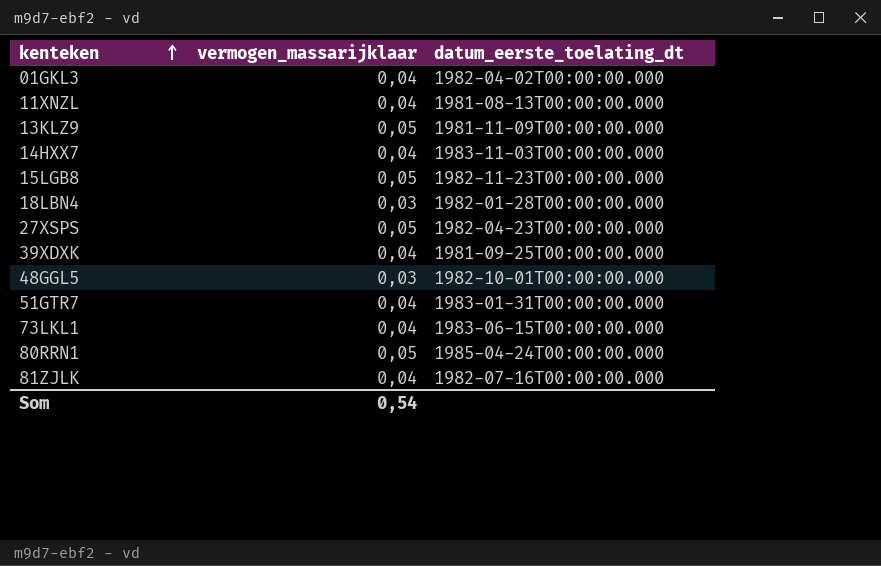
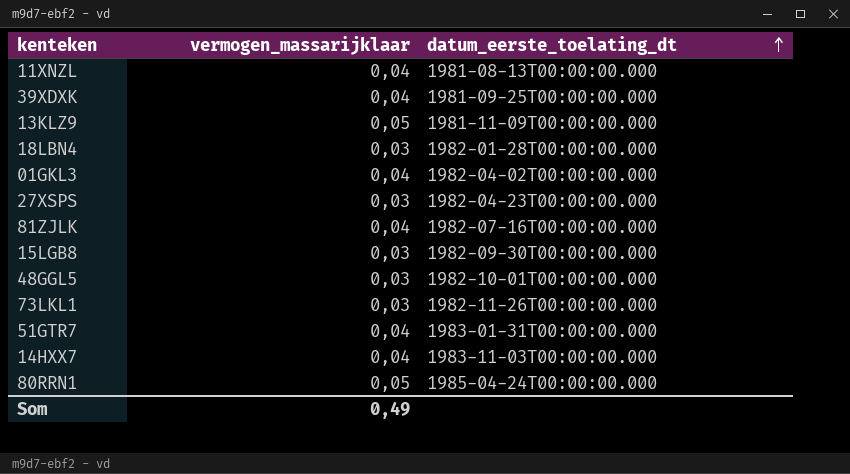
row order: kenteken ascending -> datum_eerste_toelating_dt ascending
27XSPS | vermogen_massarijklaar: 0,05 -> 0,03
15LGB8 | vermogen_massarijklaar: 0,05 -> 0,03
15LGB8 | datum_eerste_toelating_dt: 1982-11-23T00:00:00.000 -> 1982-09-30T00:00:00.000
73LKL1 | vermogen_massarijklaar: 0,04 -> 0,03
73LKL1 | datum_eerste_toelating_dt: 1983-06-15T00:00:00.000 -> 1982-11-26T00:00:00.000
Som | vermogen_massarijklaar: 0,54 -> 0,49

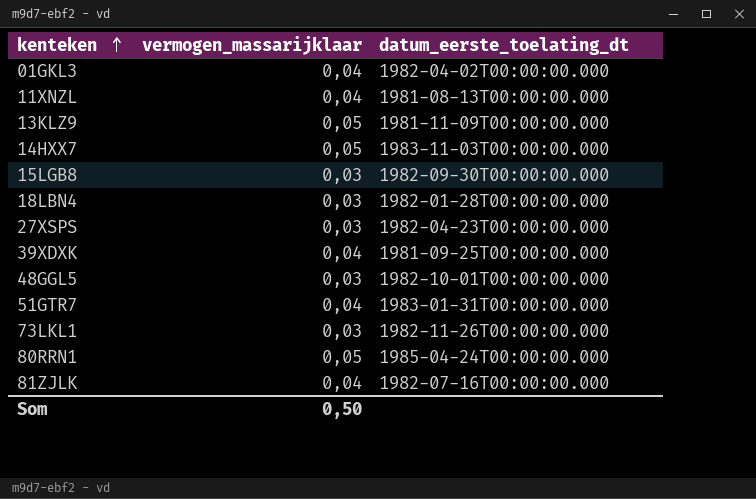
row order: datum_eerste_toelating_dt ascending -> kenteken ascending
14HXX7 | vermogen_massarijklaar: 0,04 -> 0,05
Som | vermogen_massarijklaar: 0,49 -> 0,50

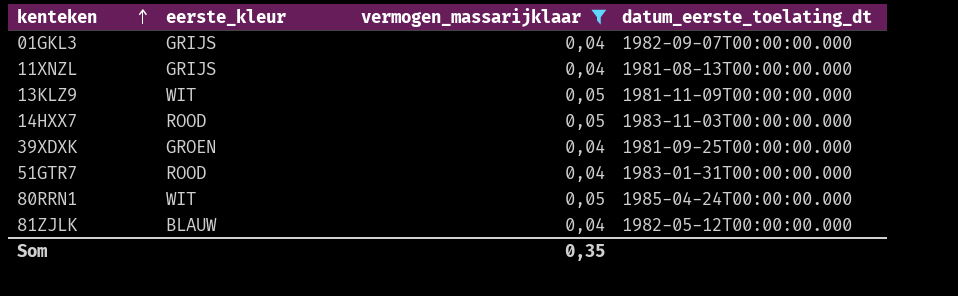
filter: none -> vermogen_massarijklaar != 0,03
column eerste_kleur | position: none -> 2
01GKL3 | datum_eerste_toelating_dt: 1982-04-02T00:00:00.000 -> 1982-09-07T00:00:00.000
81ZJLK | datum_eerste_toelating_dt: 1982-07-16T00:00:00.000 -> 1982-05-12T00:00:00.000
Som | vermogen_massarijklaar: 0,50 -> 0,35

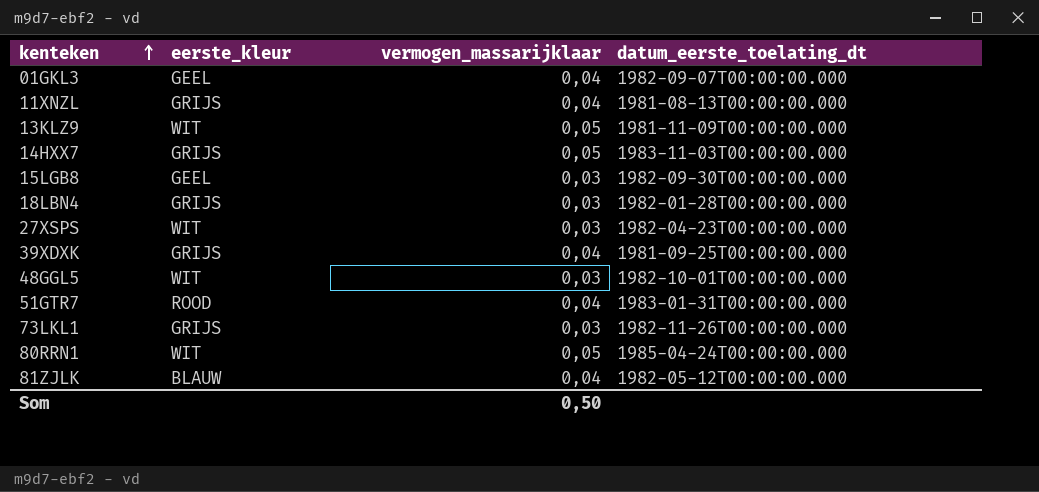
filter: vermogen_massarijklaar != 0,03 -> none
01GKL3 | eerste_kleur: GRIJS -> GEEL
14HXX7 | eerste_kleur: ROOD -> GRIJS
39XDXK | eerste_kleur: GROEN -> GRIJS
Som | vermogen_massarijklaar: 0,35 -> 0,50

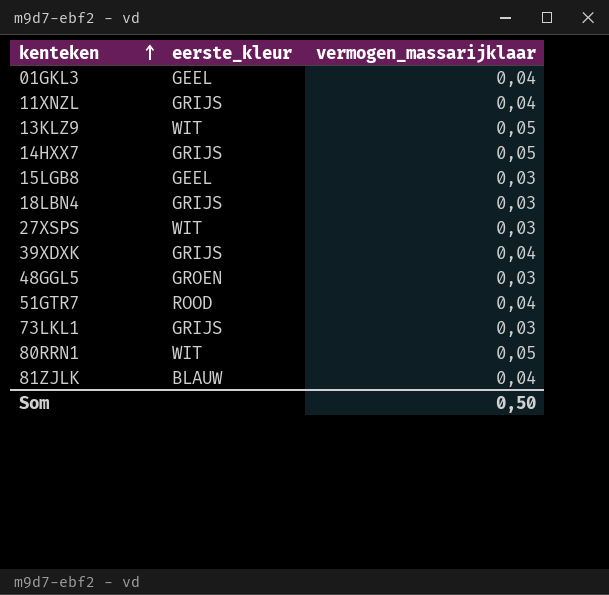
column datum_eerste_toelating_dt | position: 4 -> none
48GGL5 | eerste_kleur: WIT -> GROEN

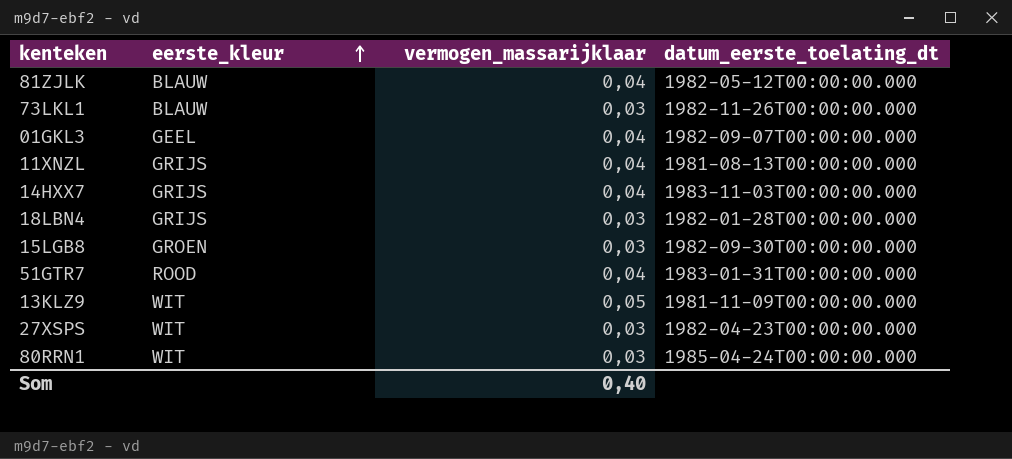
row order: kenteken ascending -> eerste_kleur ascending
column datum_eerste_toelating_dt | position: none -> 4
row 39XDXK: GRIJS | 0,04 -> none
row 48GGL5: GROEN | 0,03 -> none
73LKL1 | eerste_kleur: GRIJS -> BLAUW
14HXX7 | vermogen_massarijklaar: 0,05 -> 0,04
15LGB8 | eerste_kleur: GEEL -> GROEN
80RRN1 | vermogen_massarijklaar: 0,05 -> 0,03
Som | vermogen_massarijklaar: 0,50 -> 0,40

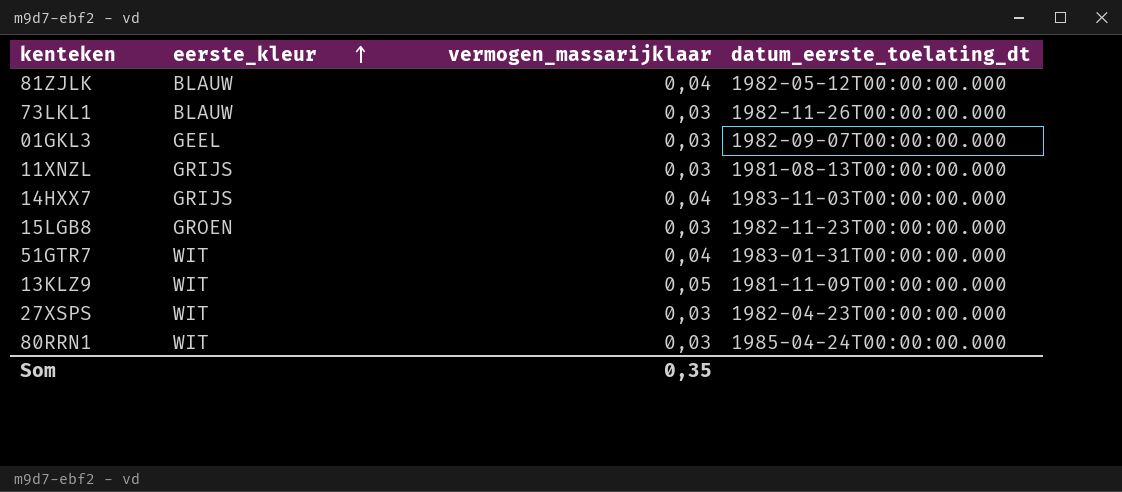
row 18LBN4: GRIJS | 0,03 | 1982-01-28T00:00:00.000 -> none
01GKL3 | vermogen_massarijklaar: 0,04 -> 0,03
11XNZL | vermogen_massarijklaar: 0,04 -> 0,03
15LGB8 | datum_eerste_toelating_dt: 1982-09-30T00:00:00.000 -> 1982-11-23T00:00:00.000
51GTR7 | eerste_kleur: ROOD -> WIT
Som | vermogen_massarijklaar: 0,40 -> 0,35

